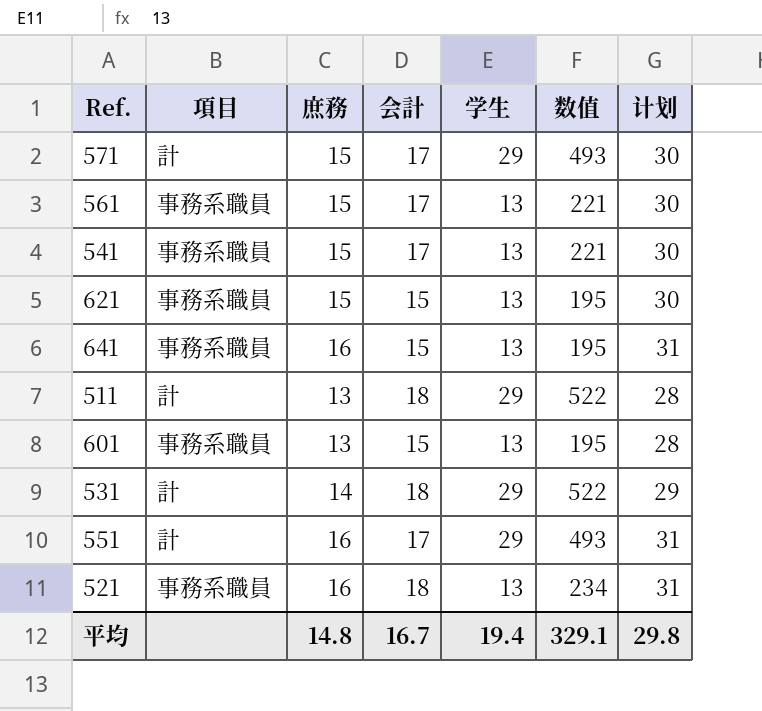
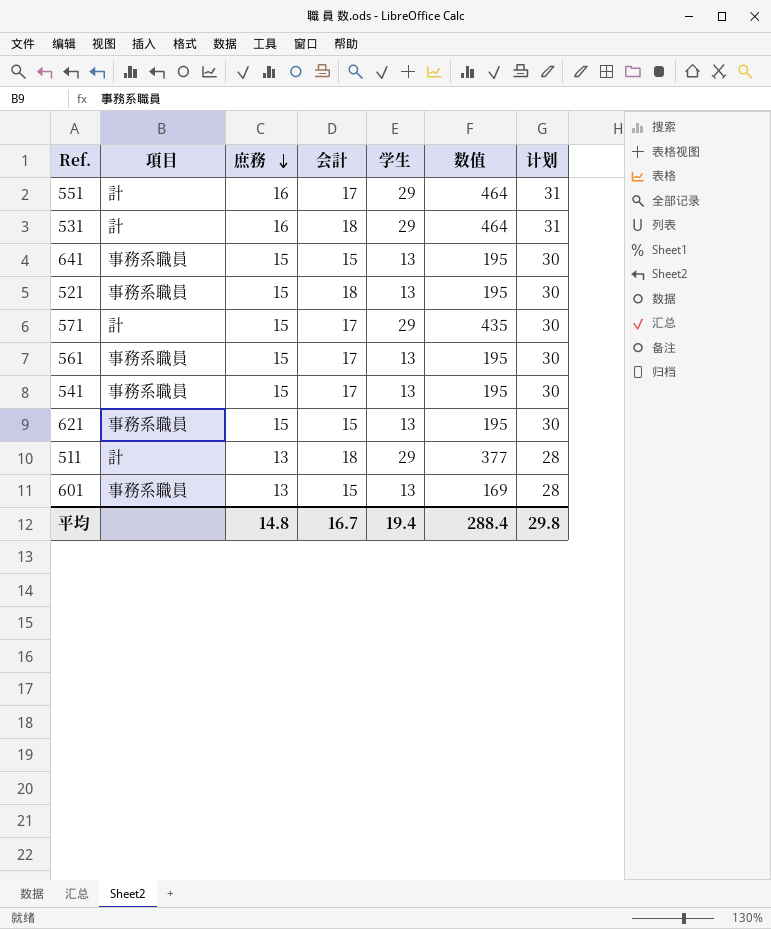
row order: none -> 庶務 descending
column 数值 | formula: [会計] * [学生] -> [庶務] * [学生]
531 | 庶務: 14 -> 16
531 | 计划: 29 -> 31
641 | 庶務: 16 -> 15
641 | 计划: 31 -> 30
521 | 庶務: 16 -> 15
521 | 计划: 31 -> 30
平均 | 数值: 329.1 -> 288.4

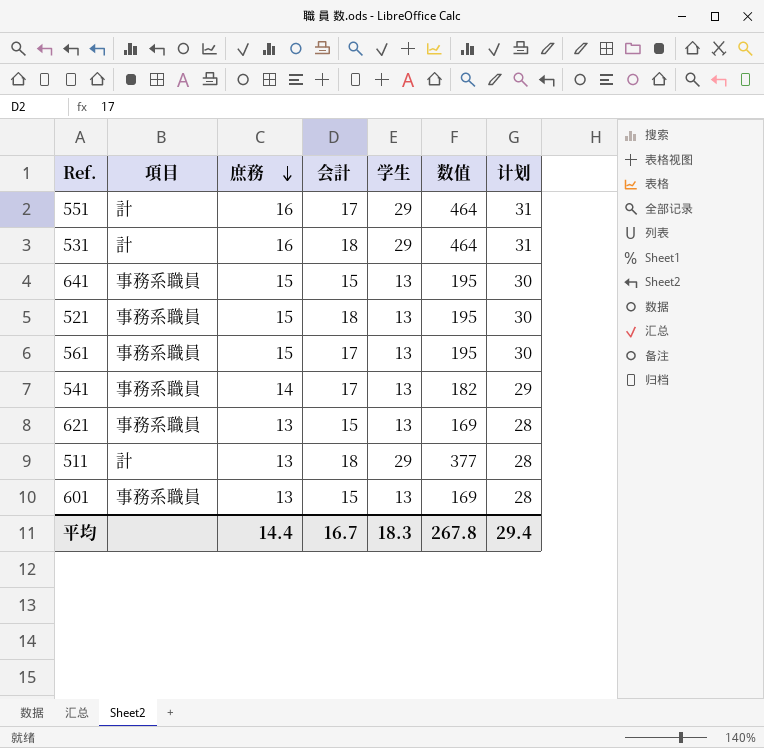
row 571: 計 | 15 | 17 | 29 | 435 | 30 -> none
541 | 庶務: 15 -> 14
541 | 数值: 195 -> 182
541 | 计划: 30 -> 29
621 | 庶務: 15 -> 13
621 | 数值: 195 -> 169
621 | 计划: 30 -> 28
平均 | 庶務: 14.8 -> 14.4
平均 | 学生: 19.4 -> 18.3
平均 | 数值: 288.4 -> 267.8
平均 | 计划: 29.8 -> 29.4

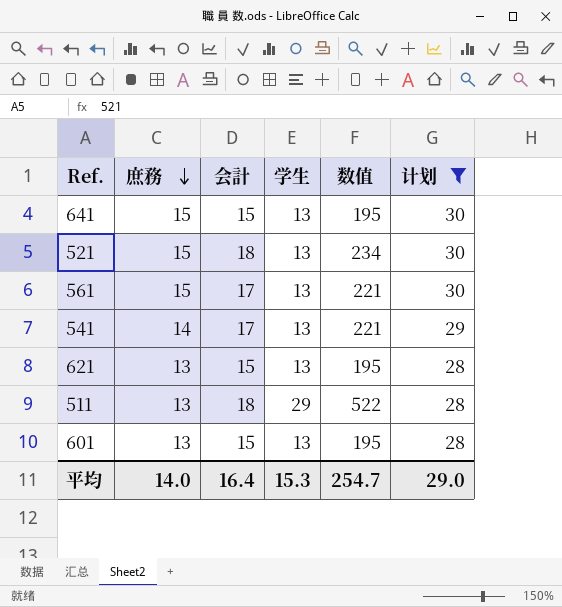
filter: none -> 计划 != 31
column 項目 | position: 2 -> none
column 数值 | formula: [庶務] * [学生] -> [会計] * [学生]
平均 | 庶務: 14.4 -> 14.0
平均 | 会計: 16.7 -> 16.4
平均 | 学生: 18.3 -> 15.3
平均 | 数值: 267.8 -> 254.7
平均 | 计划: 29.4 -> 29.0

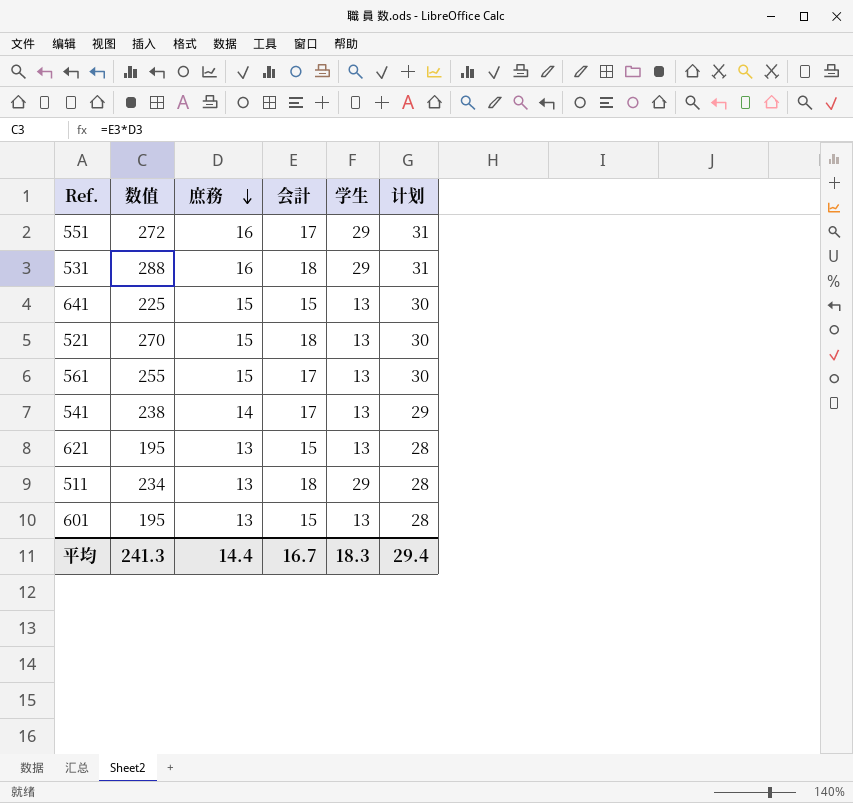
filter: 计划 != 31 -> none
column 数值 | formula: [会計] * [学生] -> [庶務] * [会計]
column 数值 | position: 5 -> 2
平均 | 数值: 254.7 -> 241.3
平均 | 庶務: 14.0 -> 14.4
平均 | 会計: 16.4 -> 16.7
平均 | 学生: 15.3 -> 18.3
平均 | 计划: 29.0 -> 29.4

